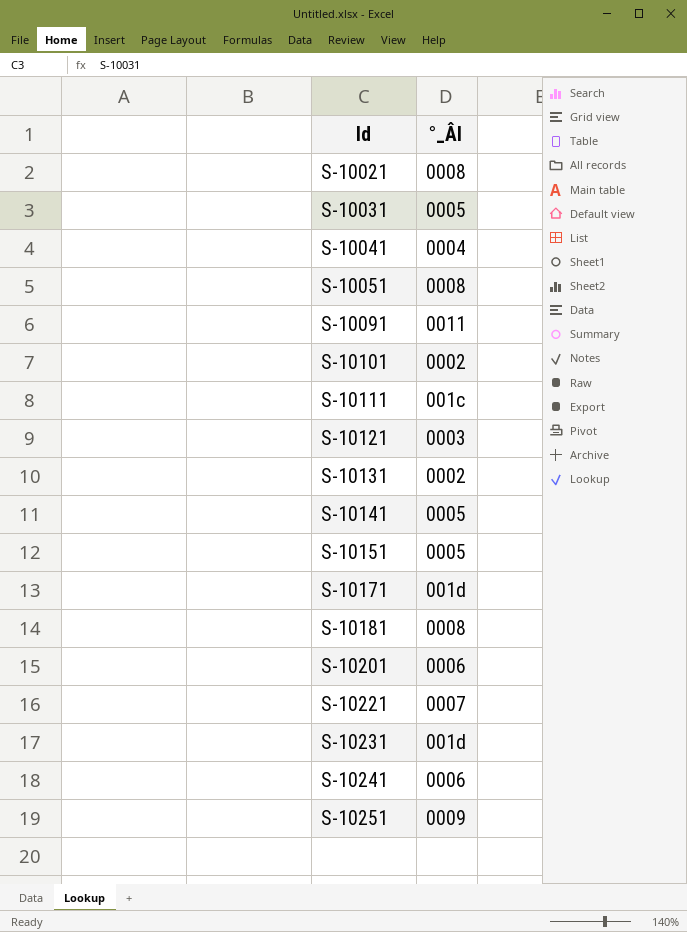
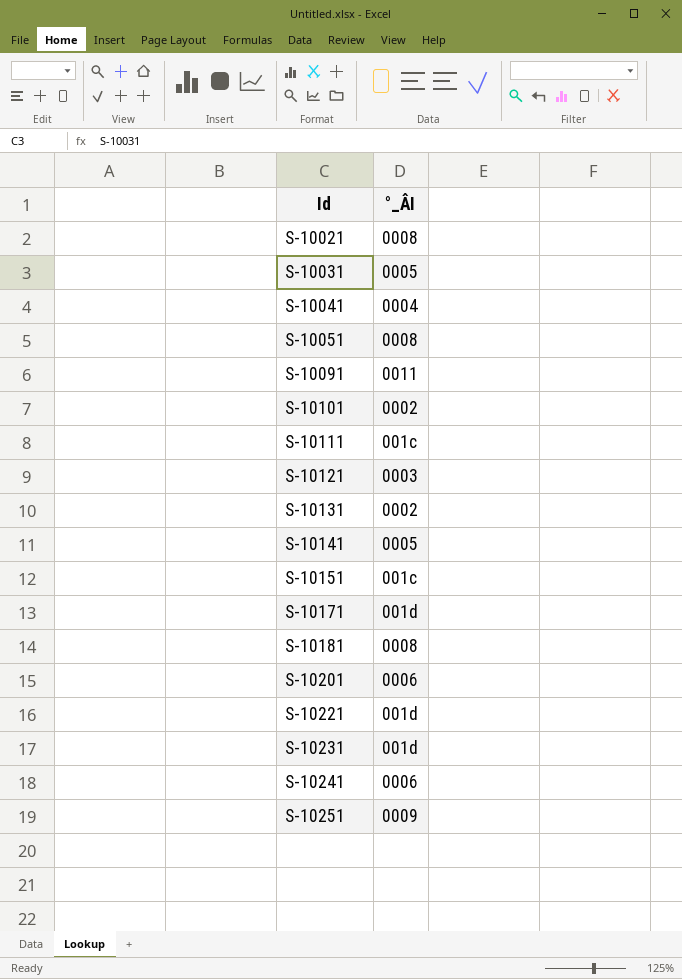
S-10151 | °_ÂI: 0005 -> 001c
S-10221 | °_ÂI: 0007 -> 001d

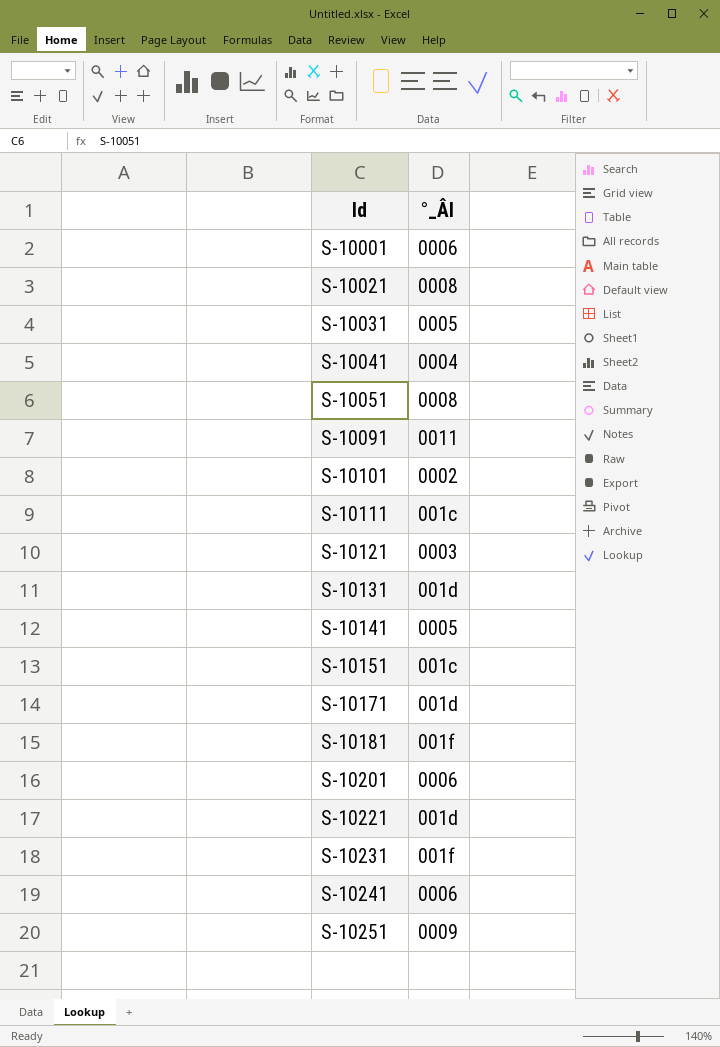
row S-10001: none -> 0006
S-10131 | °_ÂI: 0002 -> 001d
S-10181 | °_ÂI: 0008 -> 001f
S-10231 | °_ÂI: 001d -> 001f

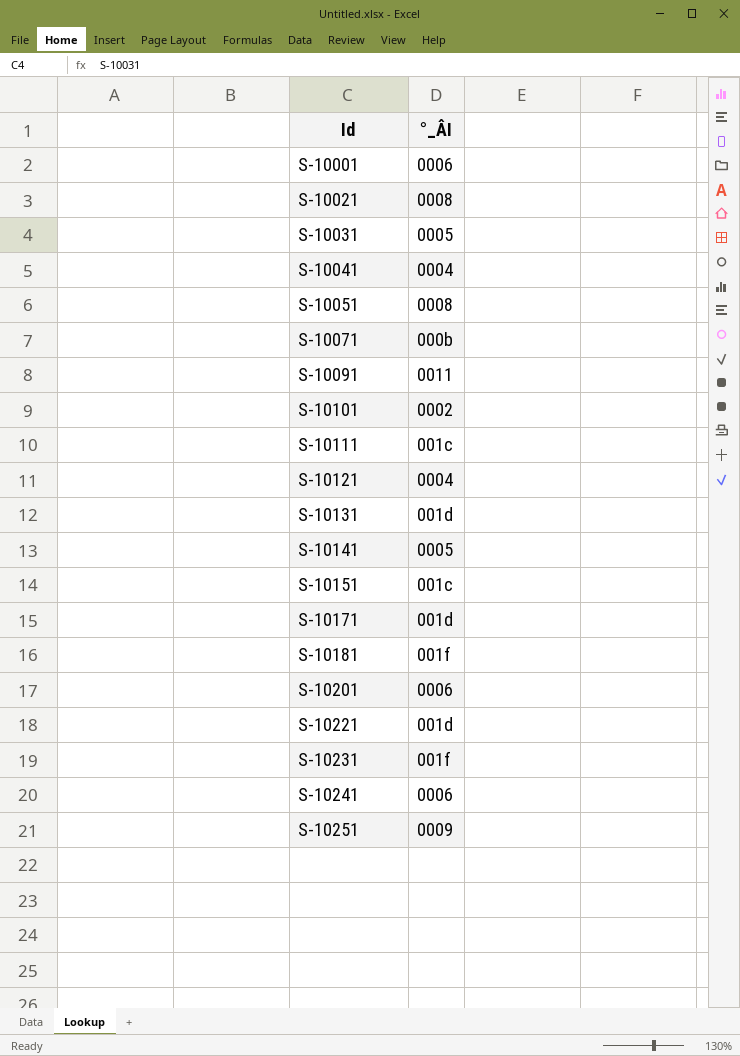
row S-10071: none -> 000b
S-10121 | °_ÂI: 0003 -> 0004

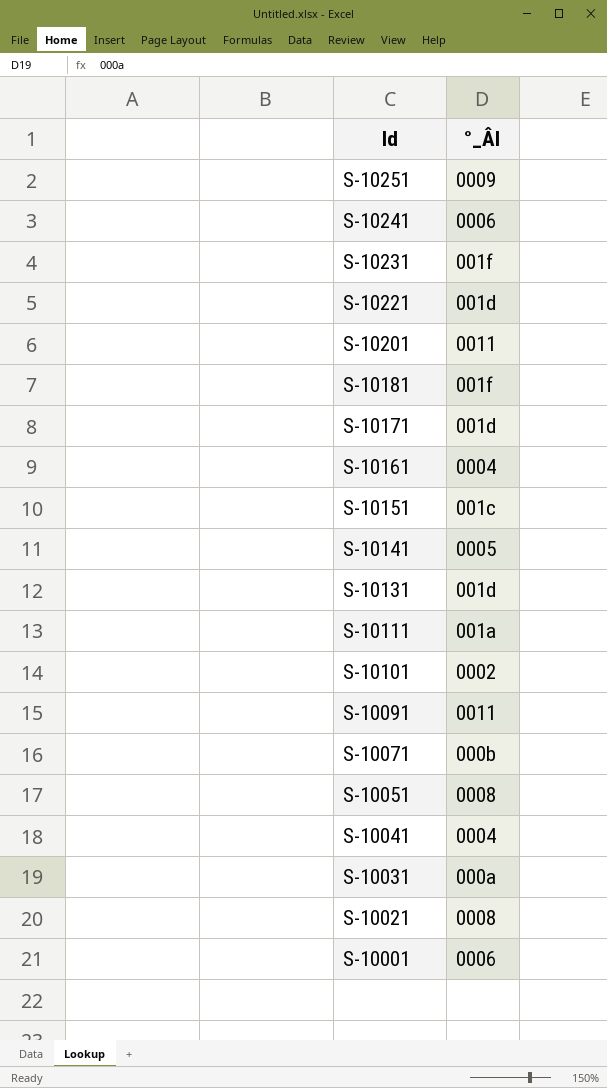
row order: Id ascending -> Id descending
row S-10121: 0004 -> none
S-10201 | °_ÂI: 0006 -> 0011
row S-10161: none -> 0004
S-10111 | °_ÂI: 001c -> 001a
S-10031 | °_ÂI: 0005 -> 000a

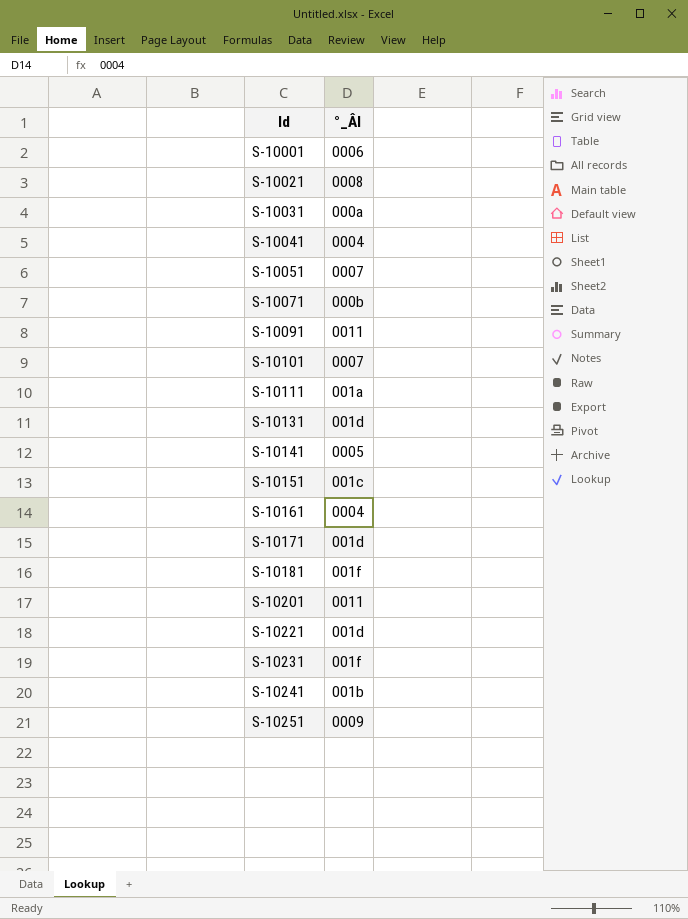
row order: Id descending -> Id ascending
S-10051 | °_ÂI: 0008 -> 0007
S-10101 | °_ÂI: 0002 -> 0007
S-10241 | °_ÂI: 0006 -> 001b

